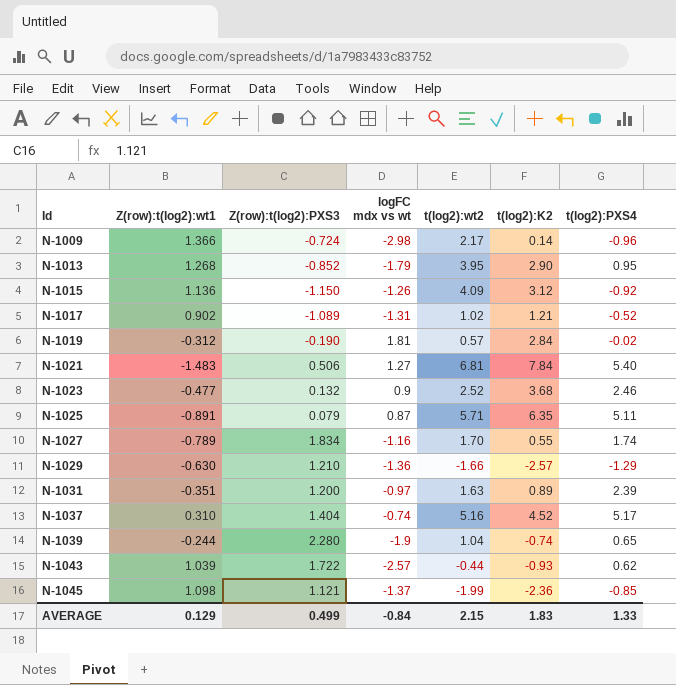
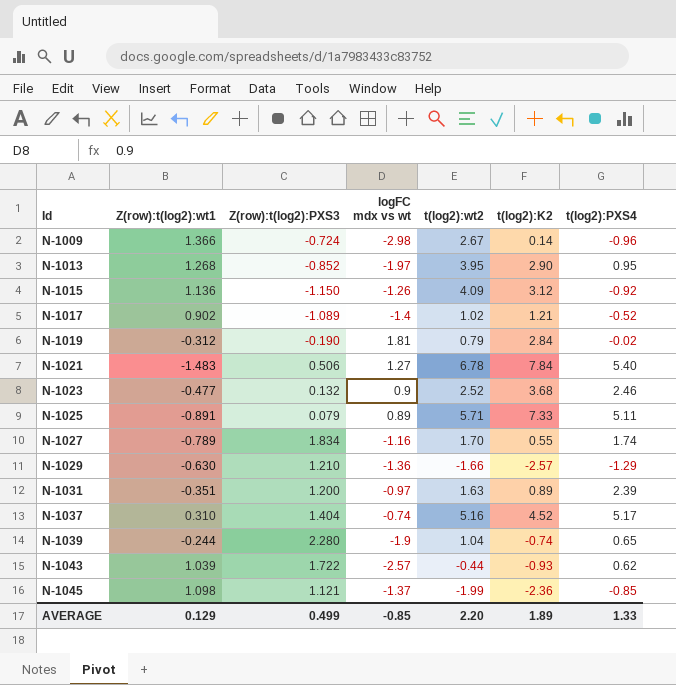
N-1009 | t(log2):wt2: 2.17 -> 2.67
N-1013 | logFC mdx vs wt: -1.79 -> -1.97
N-1017 | logFC mdx vs wt: -1.31 -> -1.4
N-1019 | t(log2):wt2: 0.57 -> 0.79
N-1021 | t(log2):wt2: 6.81 -> 6.78
N-1025 | logFC mdx vs wt: 0.87 -> 0.89
N-1025 | t(log2):K2: 6.35 -> 7.33
AVERAGE | logFC mdx vs wt: -0.84 -> -0.85
AVERAGE | t(log2):wt2: 2.15 -> 2.20
AVERAGE | t(log2):K2: 1.83 -> 1.89

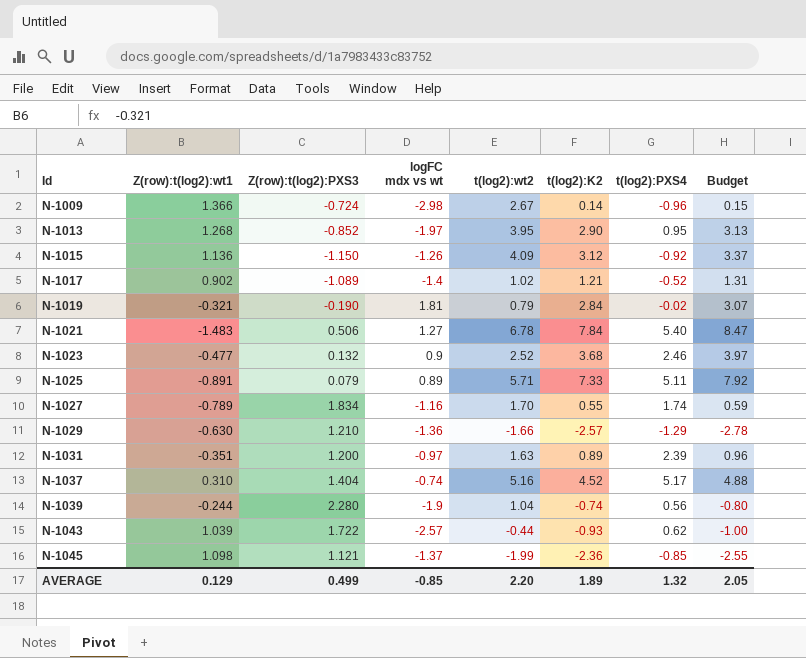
column Budget | formula: none -> [t(log2):K2] * 1.08
N-1019 | Z(row):t(log2):wt1: -0.312 -> -0.321
N-1039 | t(log2):PXS4: 0.65 -> 0.56
AVERAGE | t(log2):PXS4: 1.33 -> 1.32

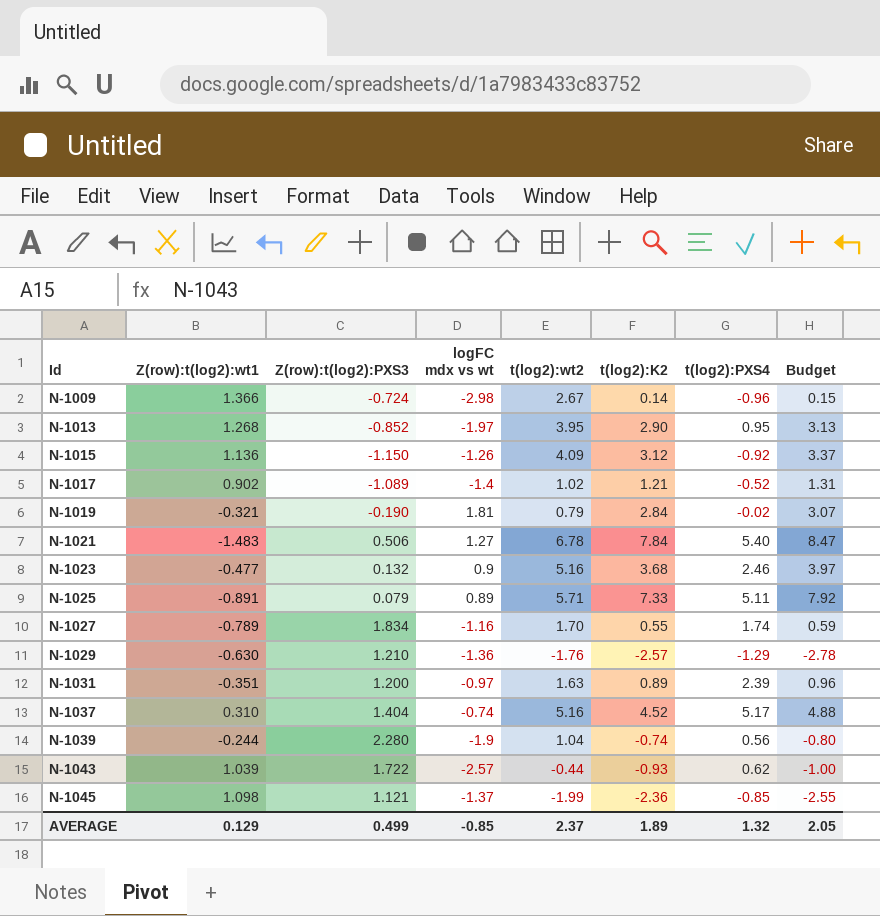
N-1023 | t(log2):wt2: 2.52 -> 5.16
N-1029 | t(log2):wt2: -1.66 -> -1.76
AVERAGE | t(log2):wt2: 2.20 -> 2.37

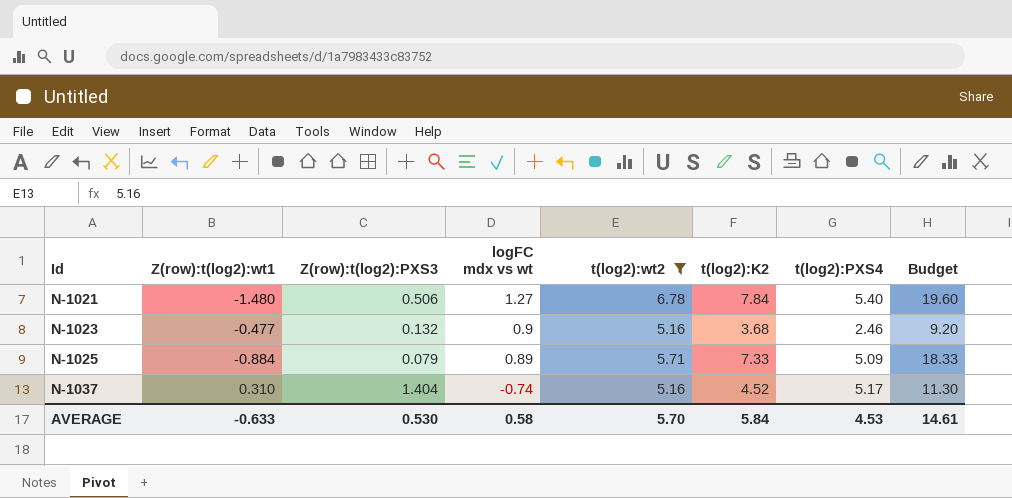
filter: none -> t(log2):wt2 >= 5.16
column Budget | formula: [t(log2):K2] * 1.08 -> [t(log2):K2] * 2.5
N-1021 | Z(row):t(log2):wt1: -1.483 -> -1.480
N-1025 | Z(row):t(log2):wt1: -0.891 -> -0.884
N-1025 | t(log2):PXS4: 5.11 -> 5.09
AVERAGE | Z(row):t(log2):wt1: 0.129 -> -0.633
AVERAGE | Z(row):t(log2):PXS3: 0.499 -> 0.530
AVERAGE | logFC mdx vs wt: -0.85 -> 0.58
AVERAGE | t(log2):wt2: 2.37 -> 5.70
AVERAGE | t(log2):K2: 1.89 -> 5.84
AVERAGE | t(log2):PXS4: 1.32 -> 4.53
AVERAGE | Budget: 2.05 -> 14.61

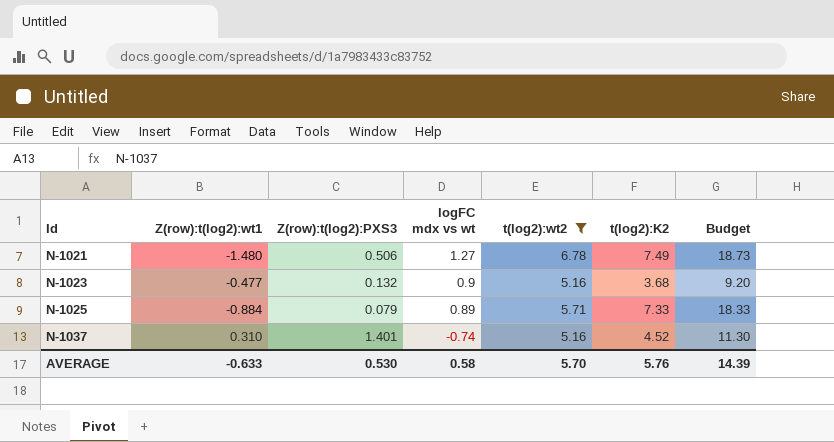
column t(log2):PXS4 | position: 7 -> none
N-1021 | t(log2):K2: 7.84 -> 7.49
N-1021 | Budget: 19.60 -> 18.73
N-1037 | Z(row):t(log2):PXS3: 1.404 -> 1.401
AVERAGE | t(log2):K2: 5.84 -> 5.76
AVERAGE | Budget: 14.61 -> 14.39

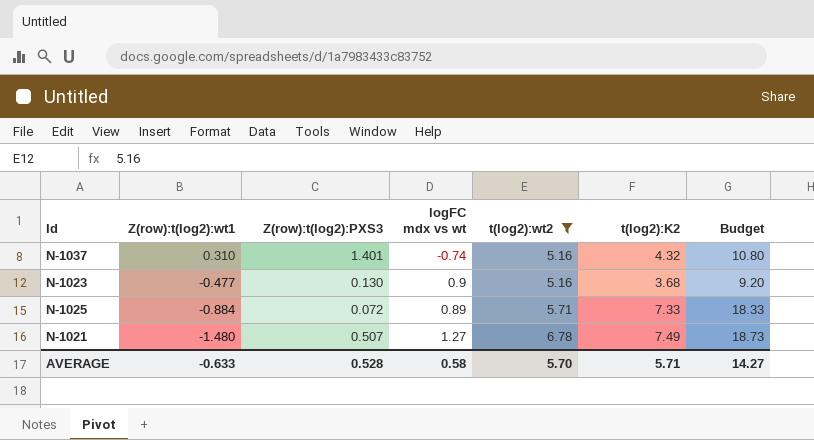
row order: Id ascending -> Z(row):t(log2):wt1 descending
N-1037 | t(log2):K2: 4.52 -> 4.32
N-1037 | Budget: 11.30 -> 10.80
N-1023 | Z(row):t(log2):PXS3: 0.132 -> 0.130
N-1025 | Z(row):t(log2):PXS3: 0.079 -> 0.072
N-1021 | Z(row):t(log2):PXS3: 0.506 -> 0.507
AVERAGE | Z(row):t(log2):PXS3: 0.530 -> 0.528
AVERAGE | t(log2):K2: 5.76 -> 5.71
AVERAGE | Budget: 14.39 -> 14.27

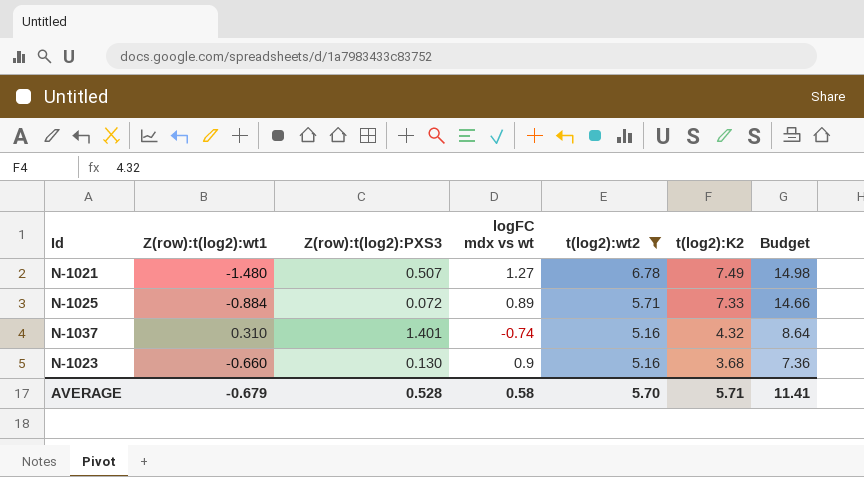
row order: Z(row):t(log2):wt1 descending -> t(log2):wt2 descending
column Budget | formula: [t(log2):K2] * 2.5 -> [t(log2):K2] * 2
N-1023 | Z(row):t(log2):wt1: -0.477 -> -0.660
AVERAGE | Z(row):t(log2):wt1: -0.633 -> -0.679
AVERAGE | Budget: 14.27 -> 11.41

